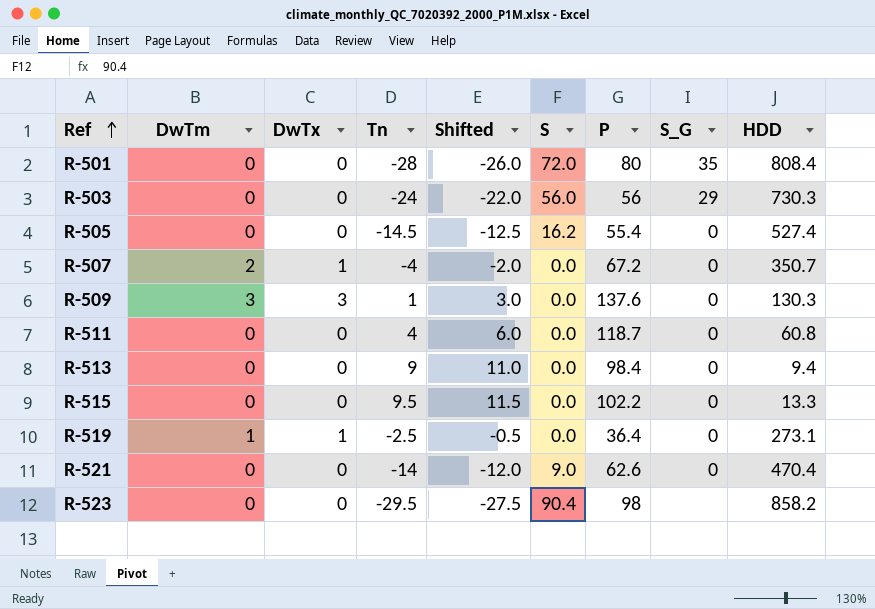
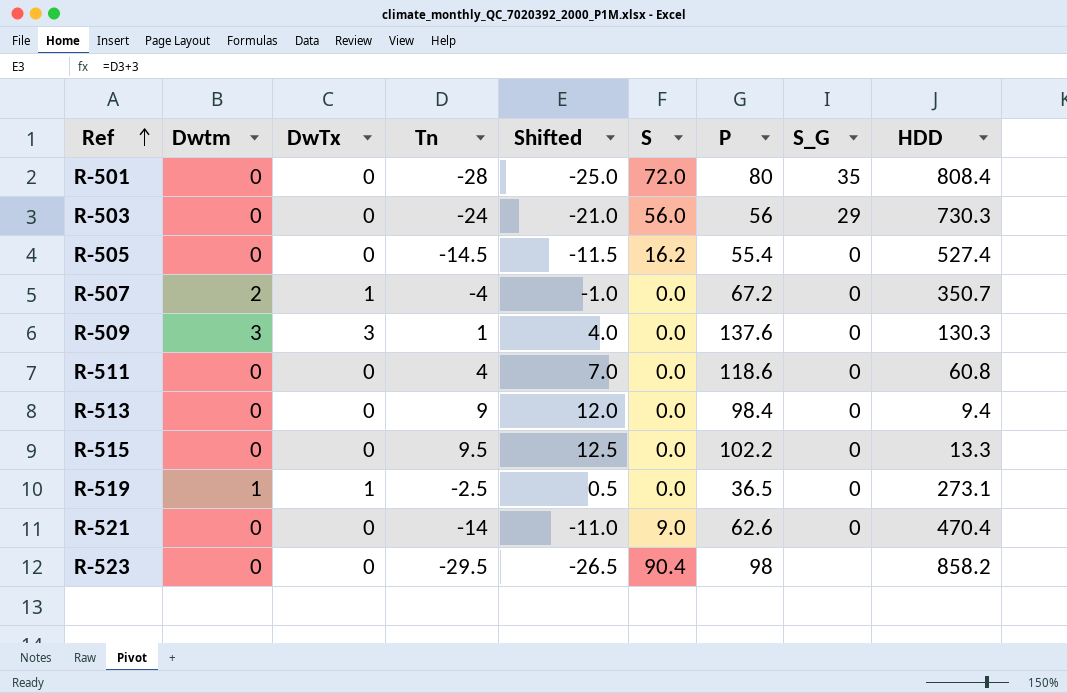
column name: DwTm -> Dwtm
column Shifted | formula: [Tn] + 2 -> [Tn] + 3
R-511 | P: 118.7 -> 118.6
R-519 | P: 36.4 -> 36.5

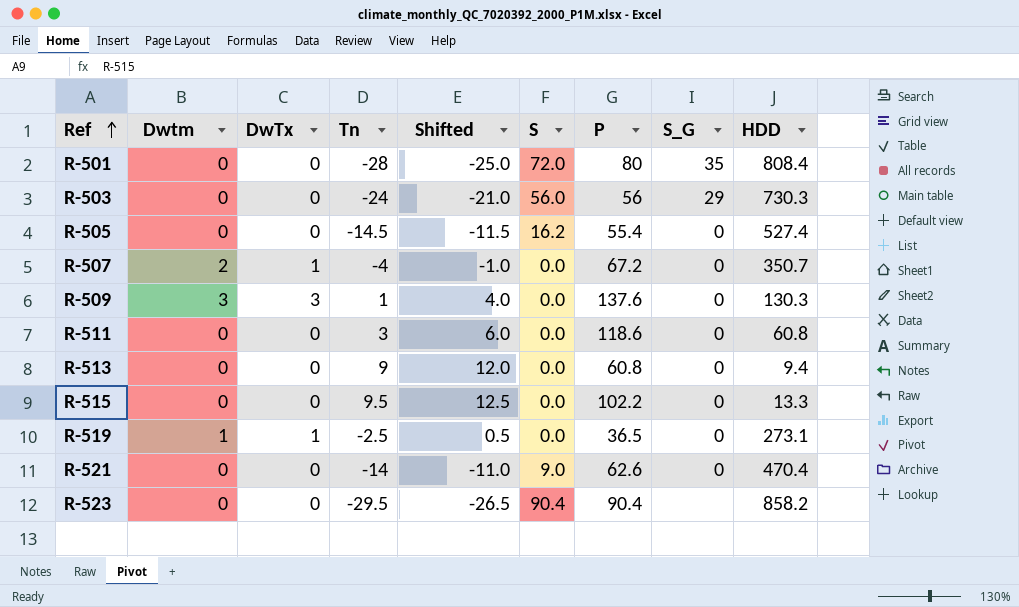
R-511 | Tn: 4 -> 3
R-511 | Shifted: 7.0 -> 6.0
R-513 | P: 98.4 -> 60.8
R-523 | P: 98 -> 90.4

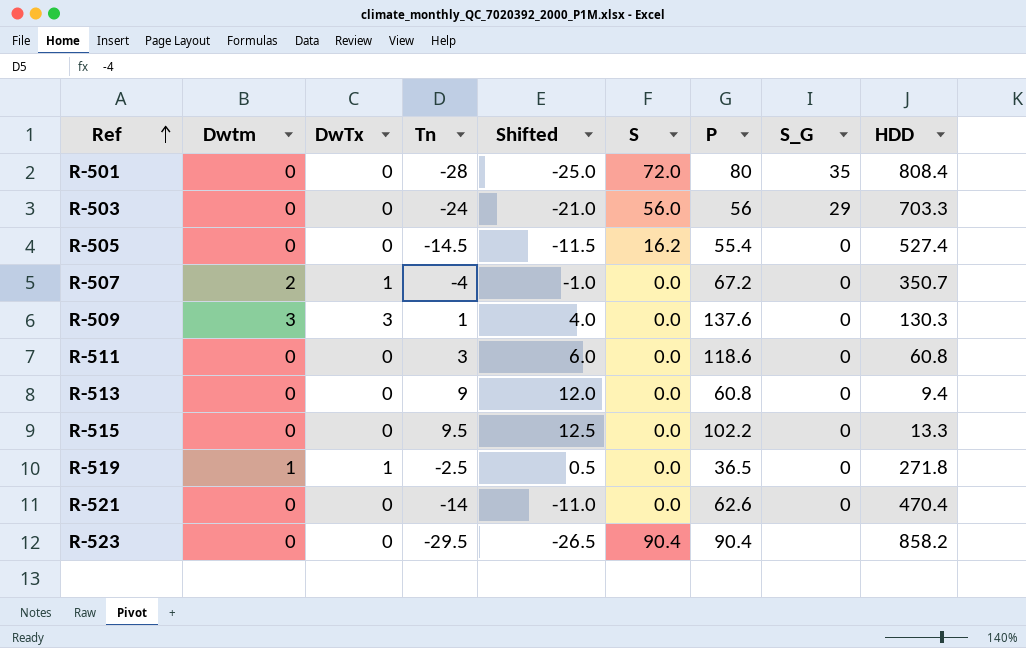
R-503 | HDD: 730.3 -> 703.3
R-519 | HDD: 273.1 -> 271.8
R-521 | S: 9.0 -> 0.0

